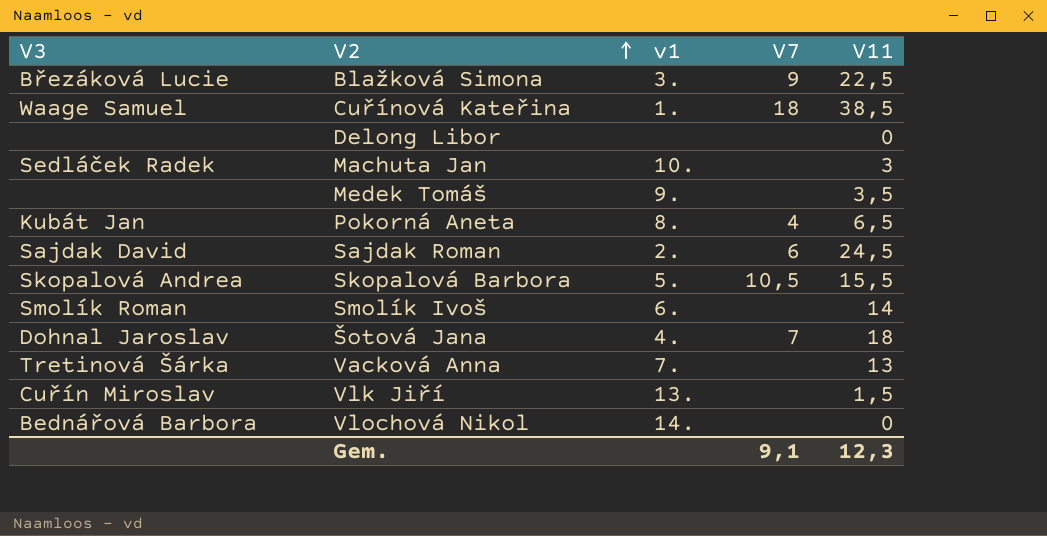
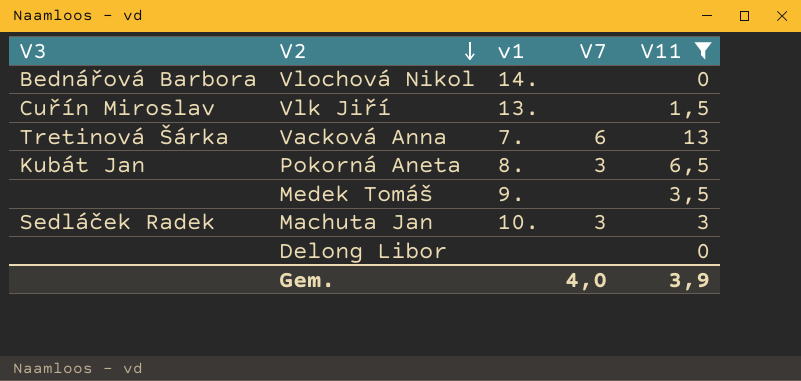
filter: none -> V11 <= 13
row order: V2 ascending -> V2 descending
Vacková Anna | V7: none -> 6
Pokorná Aneta | V7: 4 -> 3
Machuta Jan | V7: none -> 3
Gem. | V7: 9,1 -> 4,0
Gem. | V11: 12,3 -> 3,9

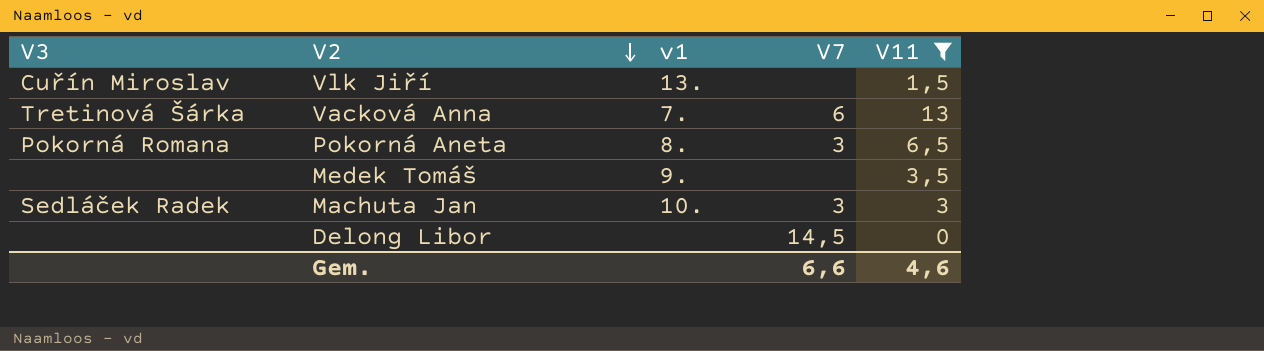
row Vlochová Nikol: Bednářová Barbora | 14. | none | 0 -> none
Pokorná Aneta | V3: Kubát Jan -> Pokorná Romana
Delong Libor | V7: none -> 14,5
Gem. | V7: 4,0 -> 6,6
Gem. | V11: 3,9 -> 4,6

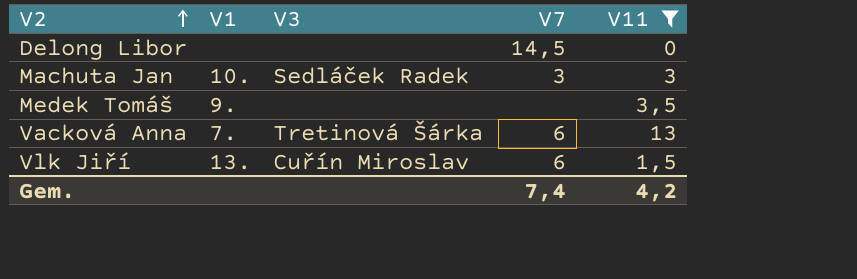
row order: V2 descending -> V2 ascending
column name: v1 -> V1
column V3 | position: 1 -> 3
row Pokorná Aneta: Pokorná Romana | 8. | 3 | 6,5 -> none
Vlk Jiří | V7: none -> 6
Gem. | V7: 6,6 -> 7,4
Gem. | V11: 4,6 -> 4,2

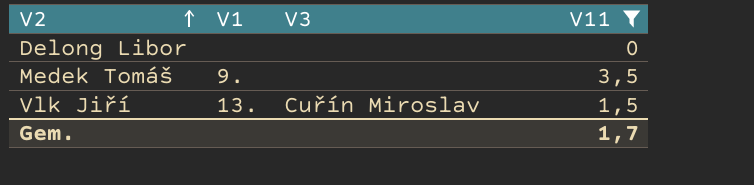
column V7 | position: 4 -> none
row Machuta Jan: 10. | Sedláček Radek | 3 | 3 -> none
row Vacková Anna: 7. | Tretinová Šárka | 6 | 13 -> none
Gem. | V11: 4,2 -> 1,7

